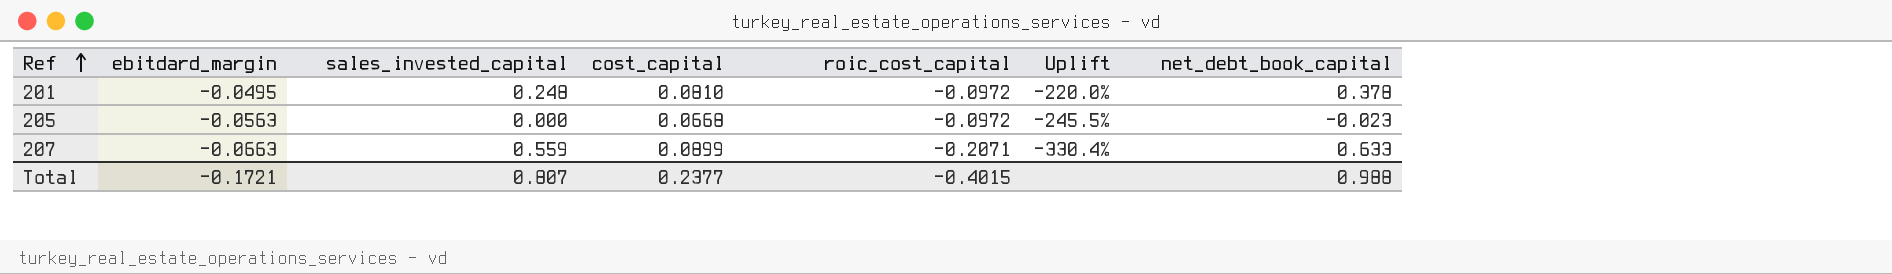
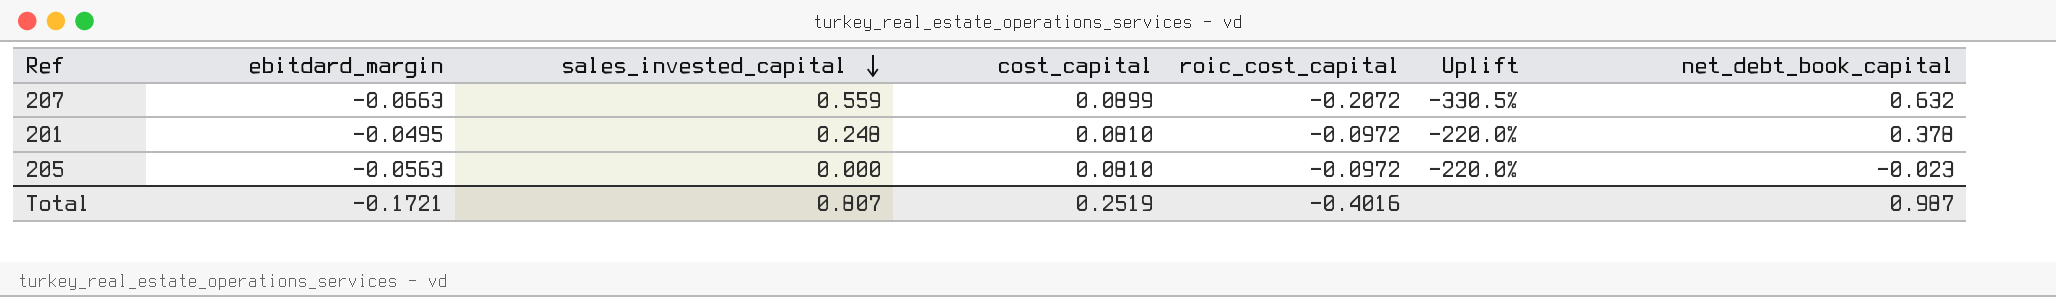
row order: Ref ascending -> sales_invested_capital descending
207 | roic_cost_capital: -0.2071 -> -0.2072
207 | Uplift: -330.4% -> -330.5%
207 | net_debt_book_capital: 0.633 -> 0.632
205 | cost_capital: 0.0668 -> 0.0810
205 | Uplift: -245.5% -> -220.0%
Total | cost_capital: 0.2377 -> 0.2519
Total | roic_cost_capital: -0.4015 -> -0.4016
Total | net_debt_book_capital: 0.988 -> 0.987

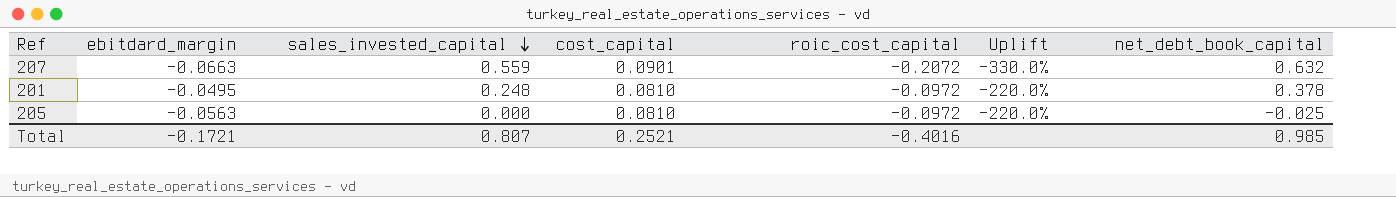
207 | cost_capital: 0.0899 -> 0.0901
207 | Uplift: -330.5% -> -330.0%
205 | net_debt_book_capital: -0.023 -> -0.025
Total | cost_capital: 0.2519 -> 0.2521
Total | net_debt_book_capital: 0.987 -> 0.985

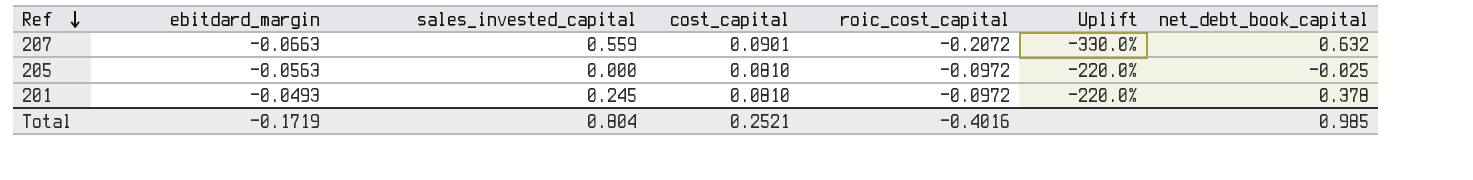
row order: sales_invested_capital descending -> Ref descending
201 | ebitdard_margin: -0.0495 -> -0.0493
201 | sales_invested_capital: 0.248 -> 0.245
Total | ebitdard_margin: -0.1721 -> -0.1719
Total | sales_invested_capital: 0.807 -> 0.804

